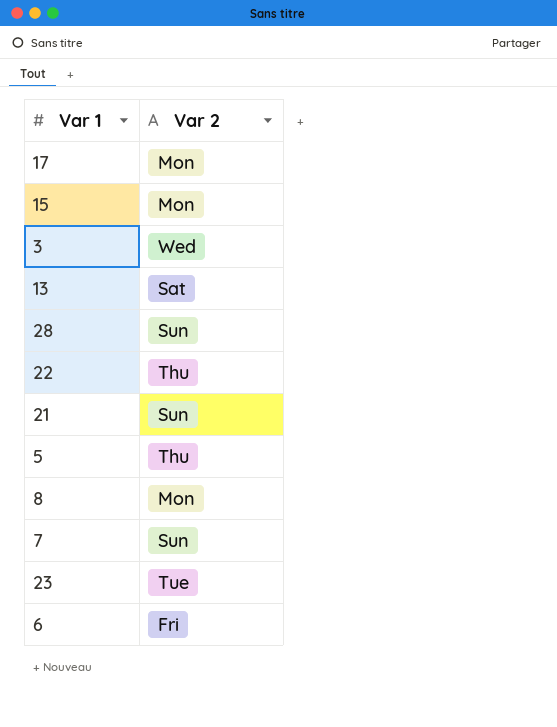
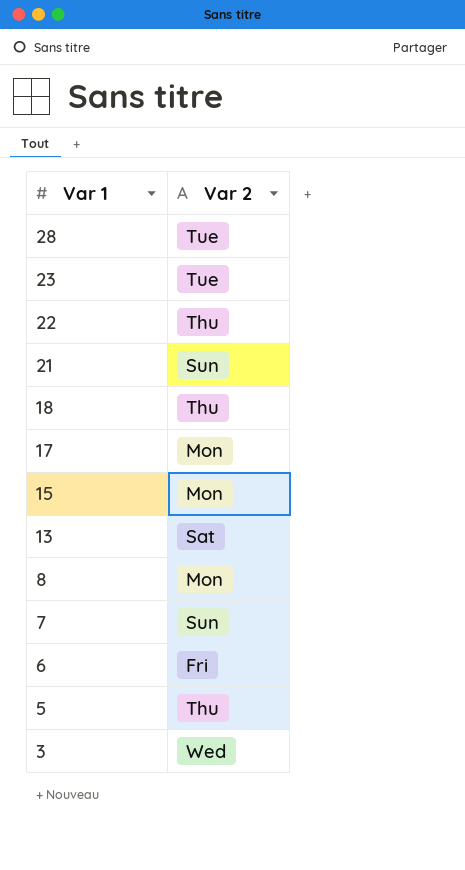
row order: none -> Var 1 descending
28 | Var 2: Sun -> Tue
row 18: none -> Thu

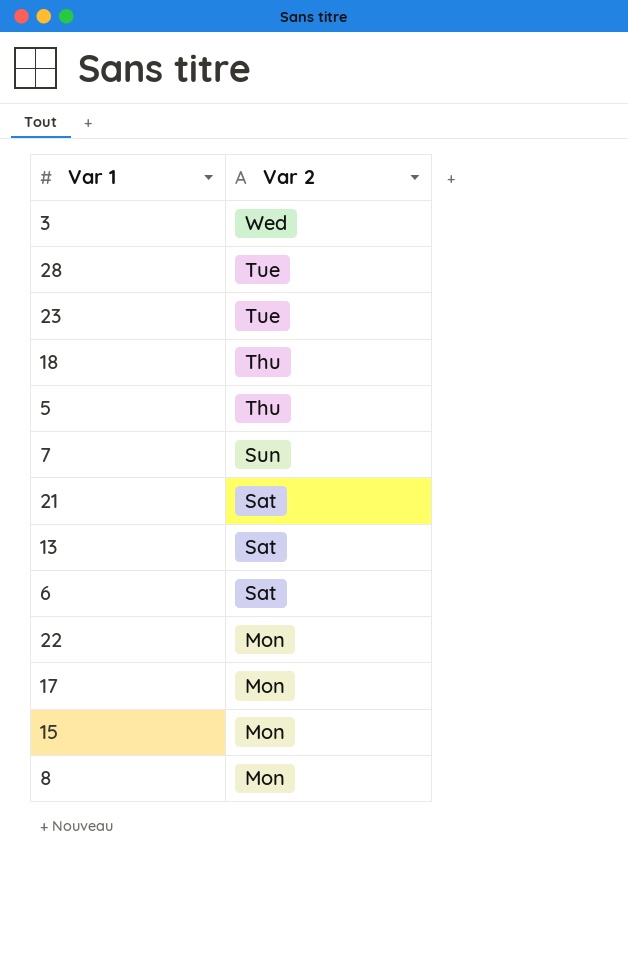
row order: Var 1 descending -> Var 2 descending
21 | Var 2: Sun -> Sat
6 | Var 2: Fri -> Sat
22 | Var 2: Thu -> Mon

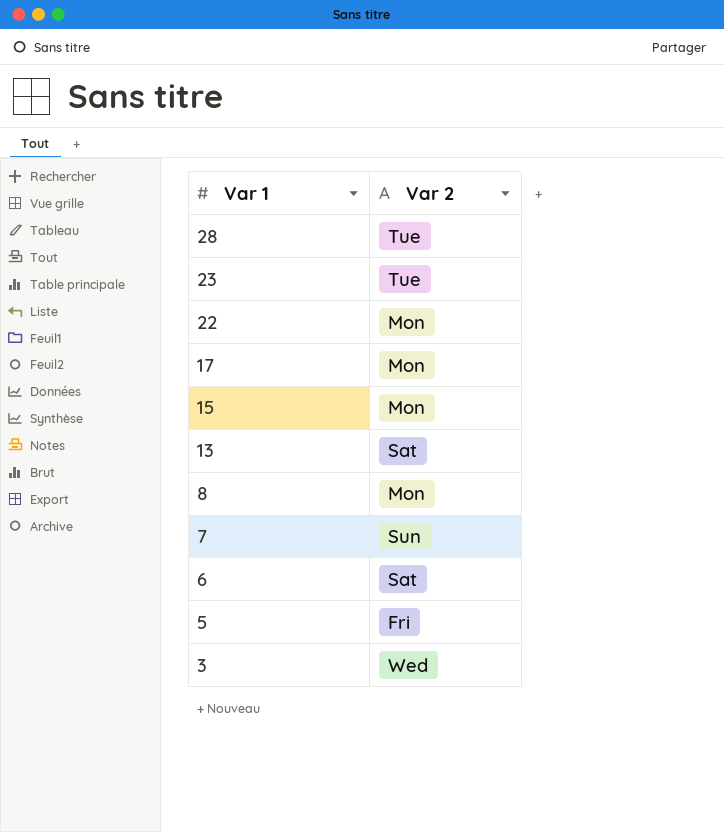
row order: Var 2 descending -> Var 1 descending
row 18: Thu -> none
row 21: Sat -> none
5 | Var 2: Thu -> Fri

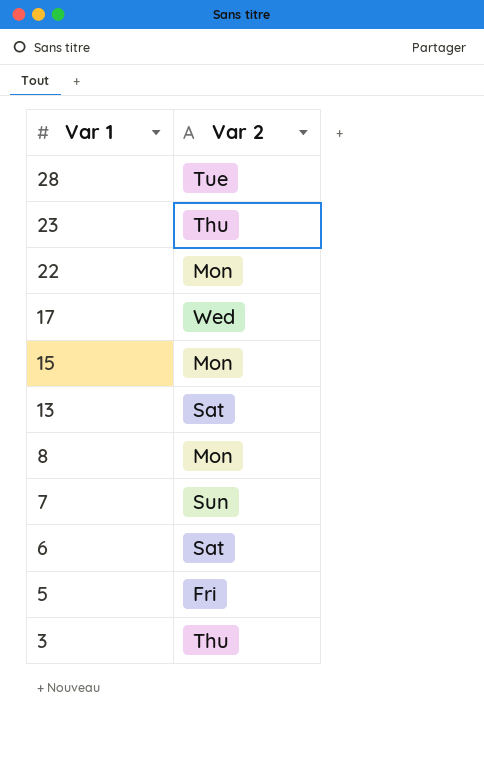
23 | Var 2: Tue -> Thu
17 | Var 2: Mon -> Wed
3 | Var 2: Wed -> Thu

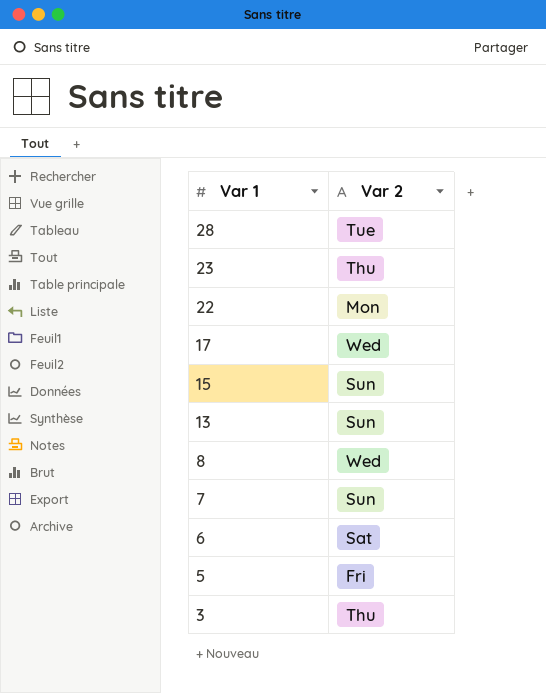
15 | Var 2: Mon -> Sun
13 | Var 2: Sat -> Sun
8 | Var 2: Mon -> Wed

